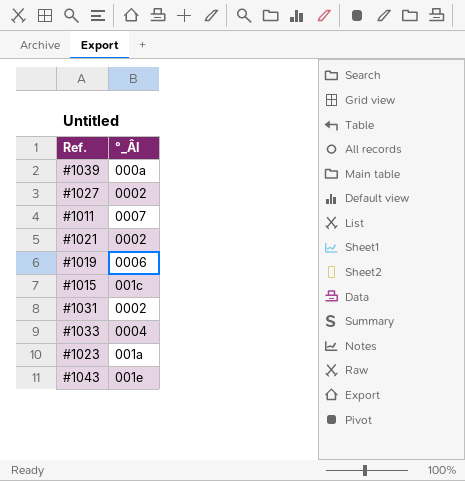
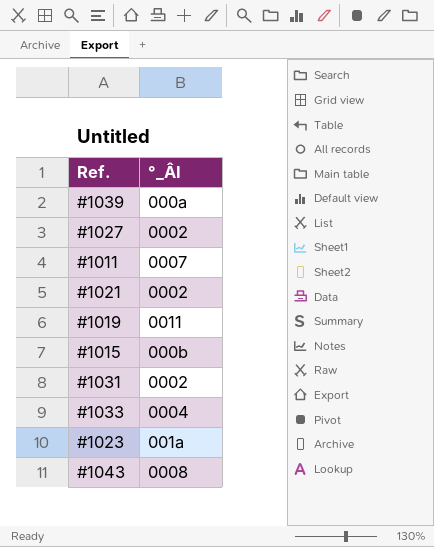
#1019 | °_ÂI: 0006 -> 0011
#1015 | °_ÂI: 001c -> 000b
#1043 | °_ÂI: 001e -> 0008

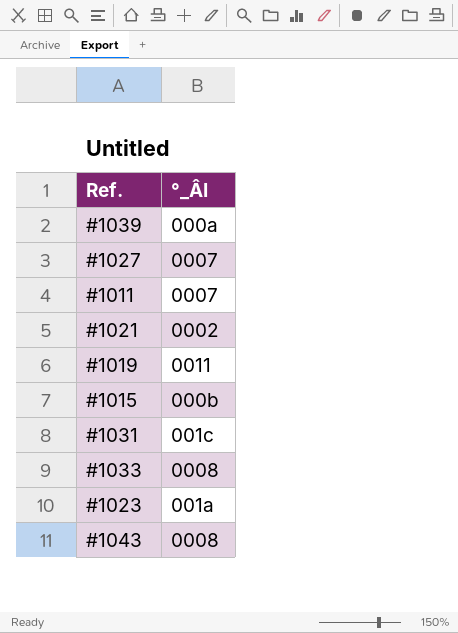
#1027 | °_ÂI: 0002 -> 0007
#1031 | °_ÂI: 0002 -> 001c
#1033 | °_ÂI: 0004 -> 0008

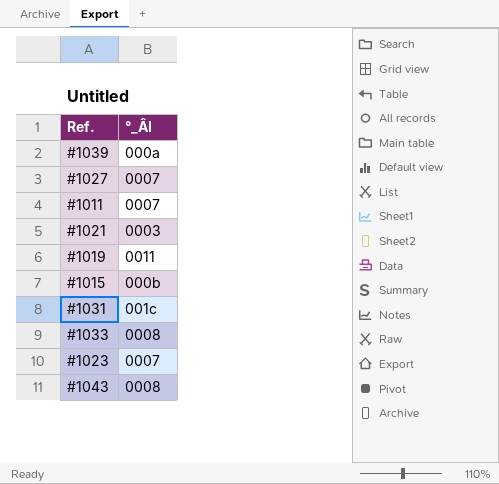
#1021 | °_ÂI: 0002 -> 0003
#1023 | °_ÂI: 001a -> 0007

